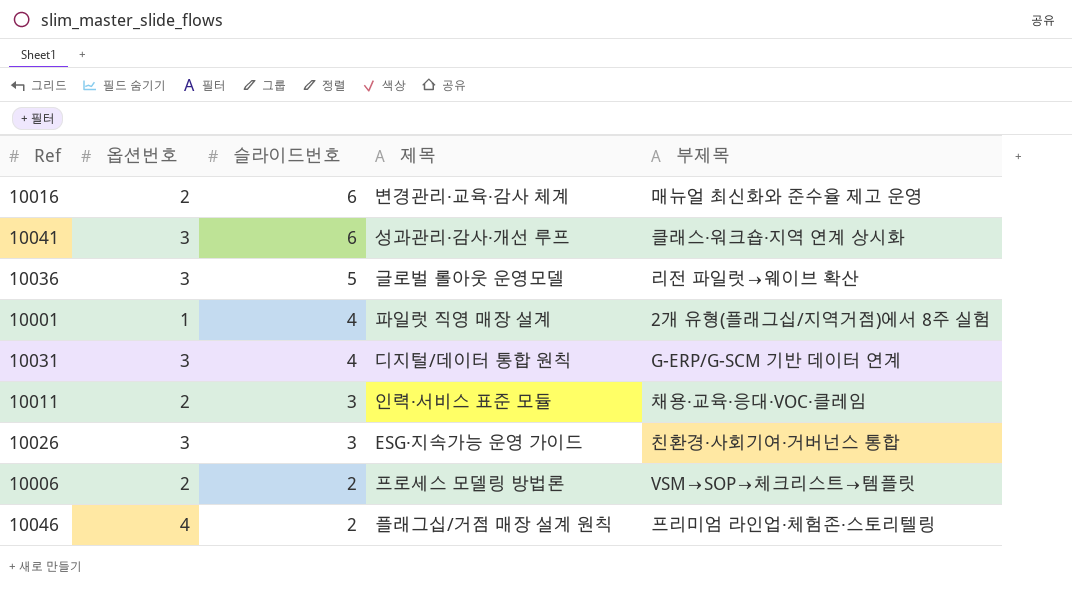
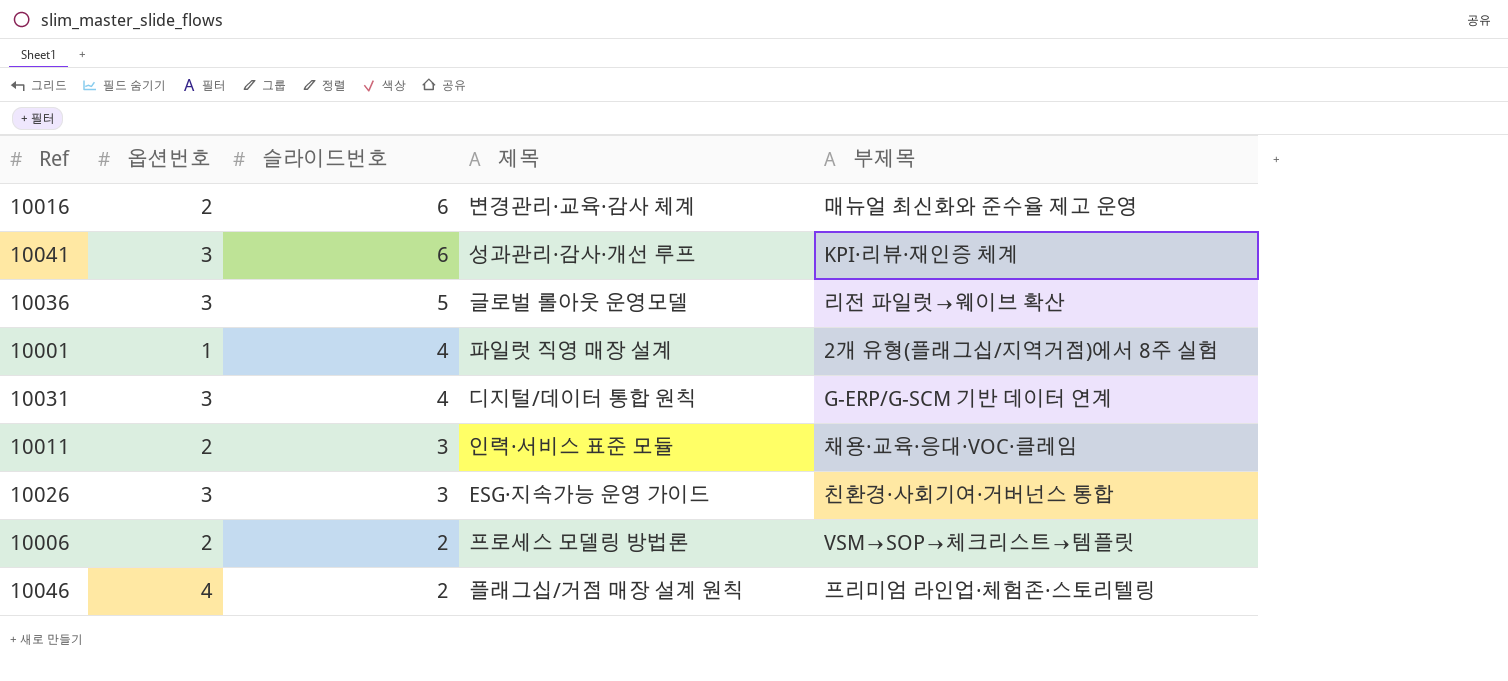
10041 | 부제목: 클래스·워크숍·지역 연계 상시화 -> KPI·리뷰·재인증 체계

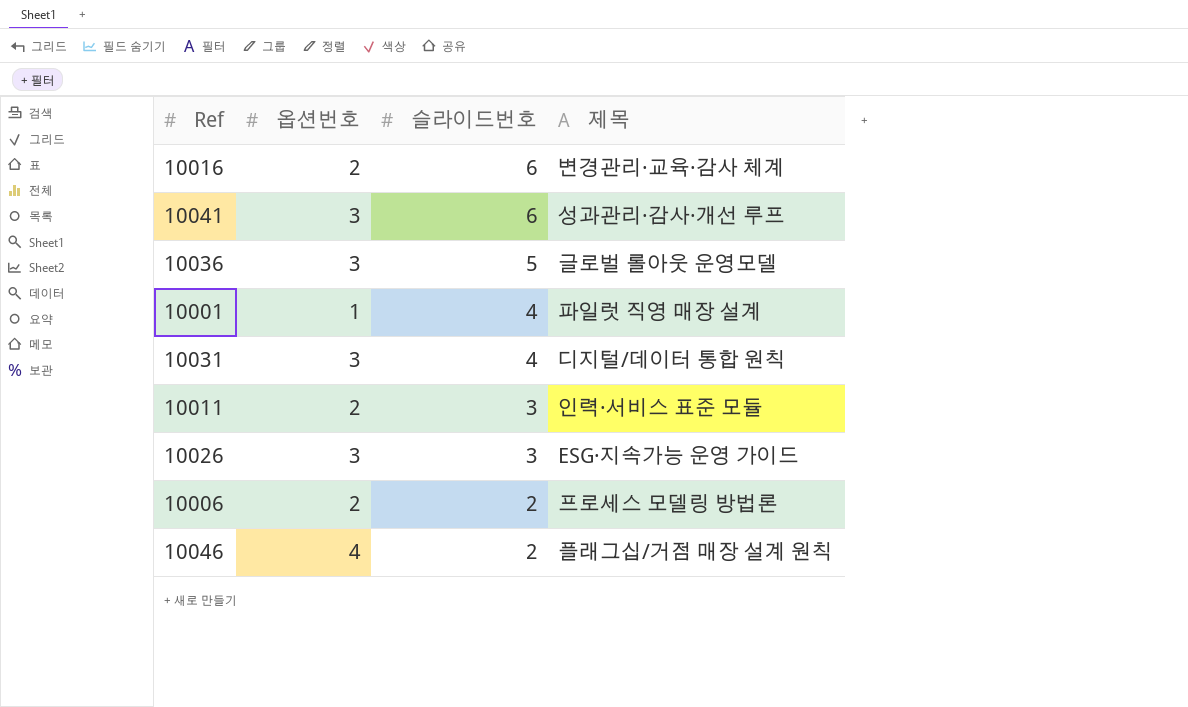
column 부제목 | position: 5 -> none

